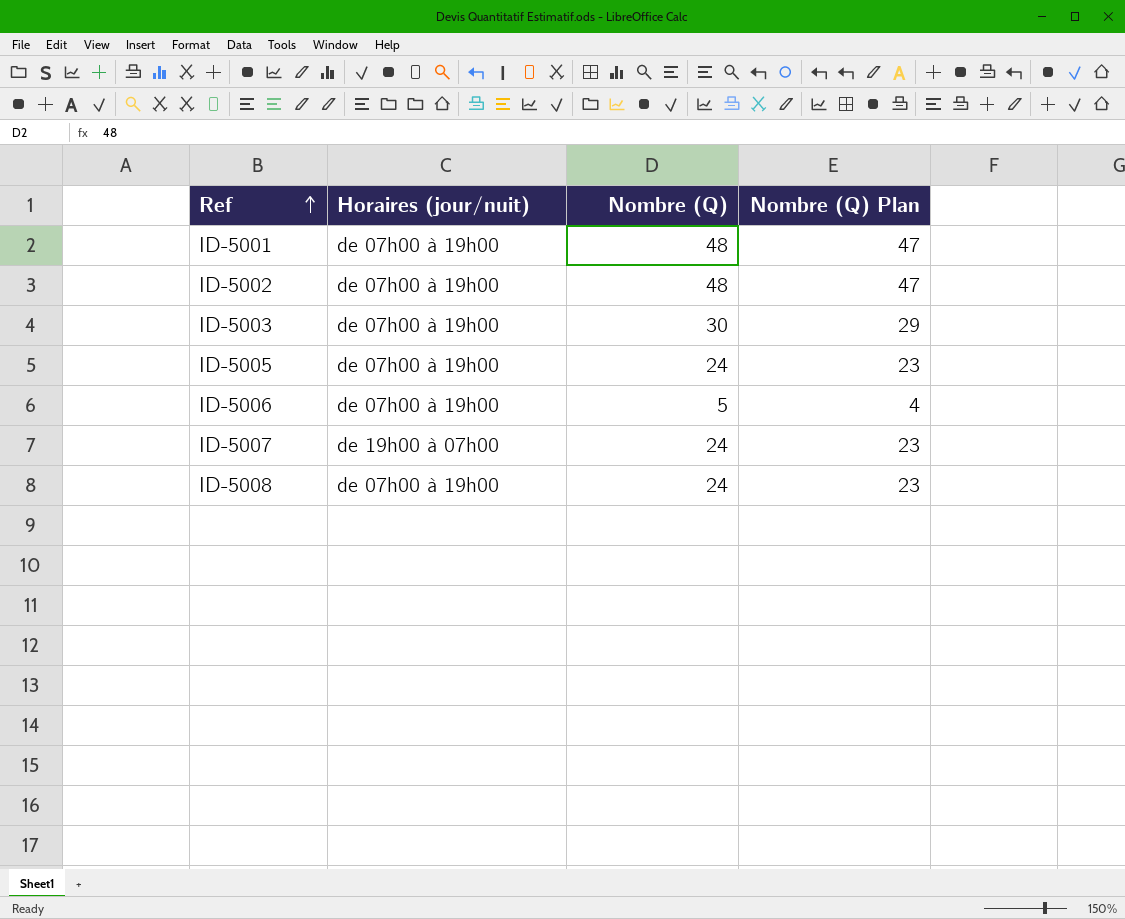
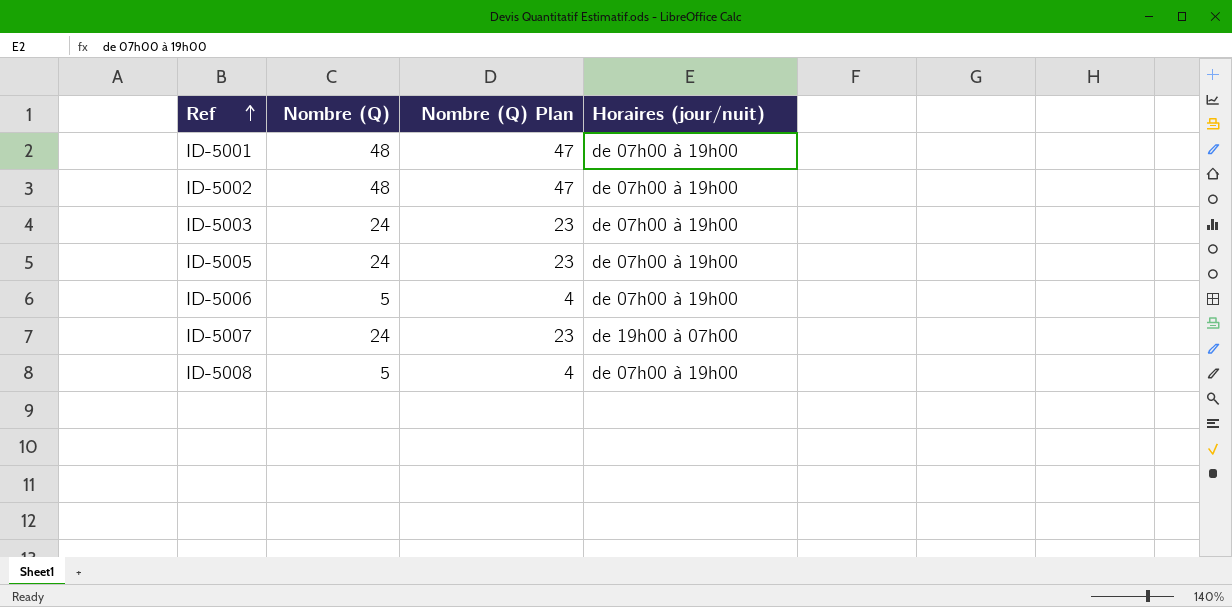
column Horaires (jour/nuit) | position: 2 -> 4
ID-5003 | Nombre (Q): 30 -> 24
ID-5003 | Nombre (Q) Plan: 29 -> 23
ID-5008 | Nombre (Q): 24 -> 5
ID-5008 | Nombre (Q) Plan: 23 -> 4

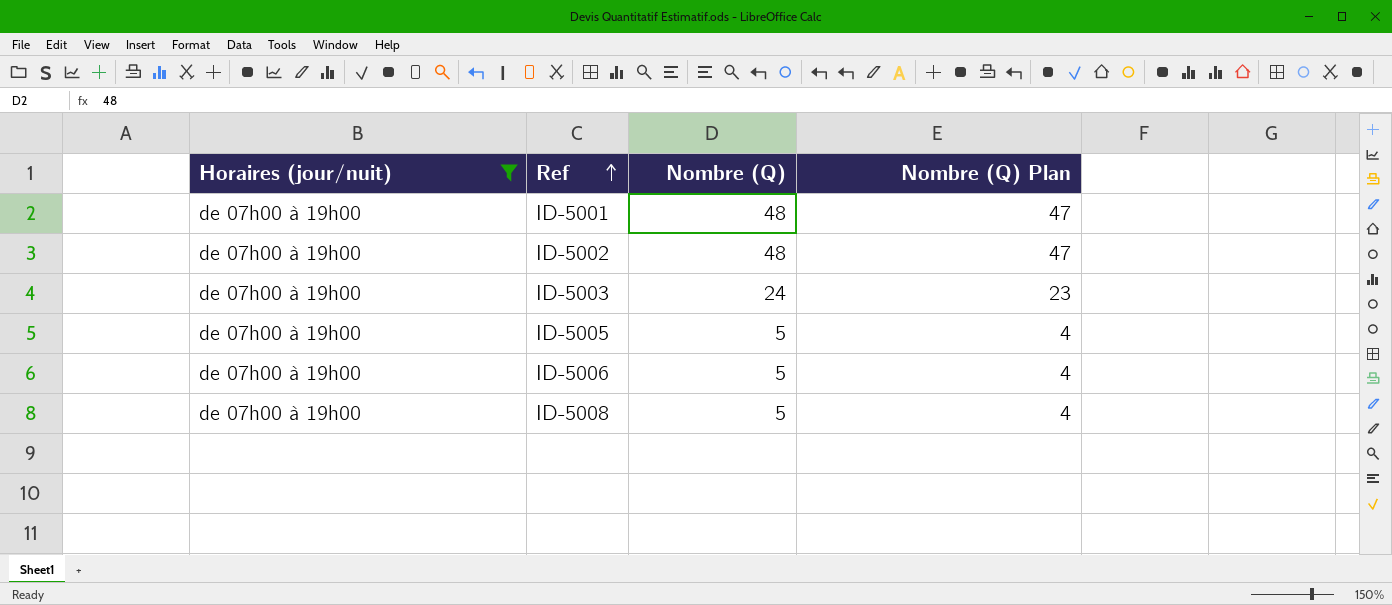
filter: none -> Horaires (jour/nuit) = de 07h00 à 19h00
column Horaires (jour/nuit) | position: 4 -> 1
ID-5005 | Nombre (Q): 24 -> 5
ID-5005 | Nombre (Q) Plan: 23 -> 4

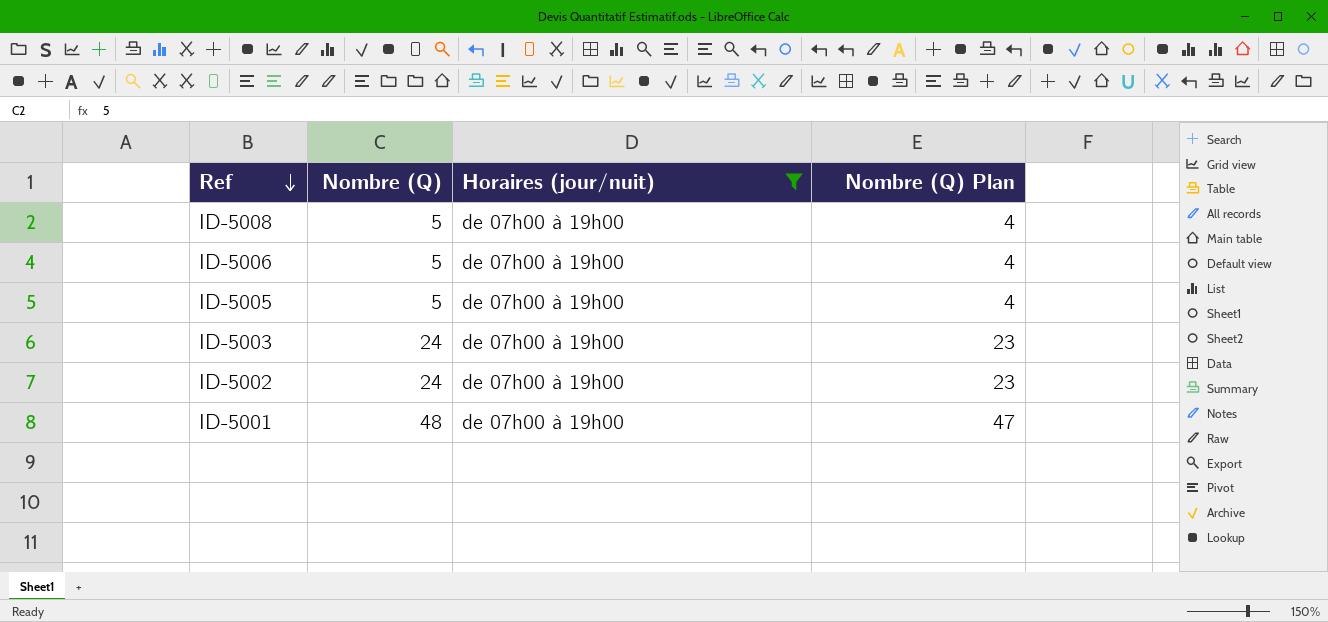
row order: Ref ascending -> Ref descending
column Horaires (jour/nuit) | position: 1 -> 3
ID-5002 | Nombre (Q): 48 -> 24
ID-5002 | Nombre (Q) Plan: 47 -> 23

